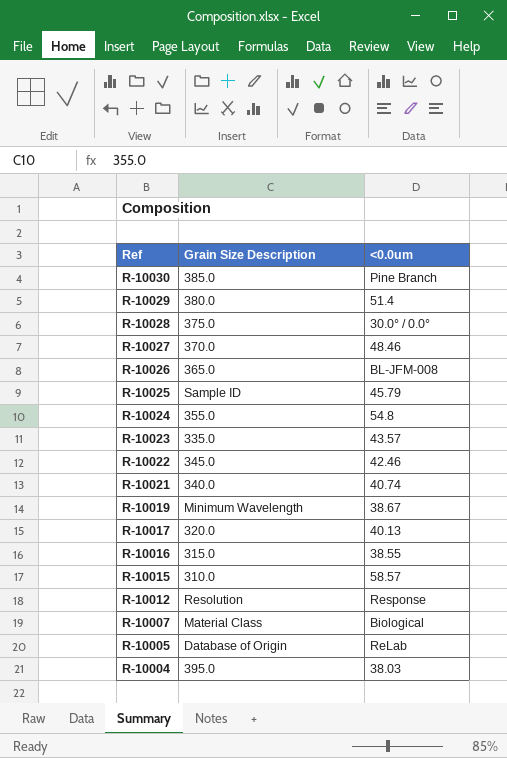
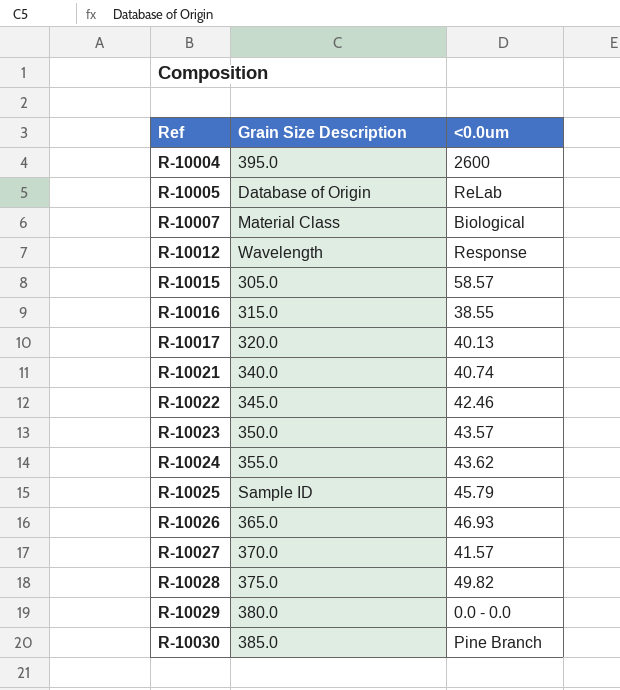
row order: Ref descending -> Ref ascending
row R-10019: Minimum Wavelength | 38.67 -> none
R-10004 | <0.0um: 38.03 -> 2600
R-10012 | Grain Size Description: Resolution -> Wavelength
R-10015 | Grain Size Description: 310.0 -> 305.0
R-10023 | Grain Size Description: 335.0 -> 350.0
R-10024 | <0.0um: 54.8 -> 43.62
R-10026 | <0.0um: BL-JFM-008 -> 46.93
R-10027 | <0.0um: 48.46 -> 41.57
R-10028 | <0.0um: 30.0° / 0.0° -> 49.82
R-10029 | <0.0um: 51.4 -> 0.0 - 0.0

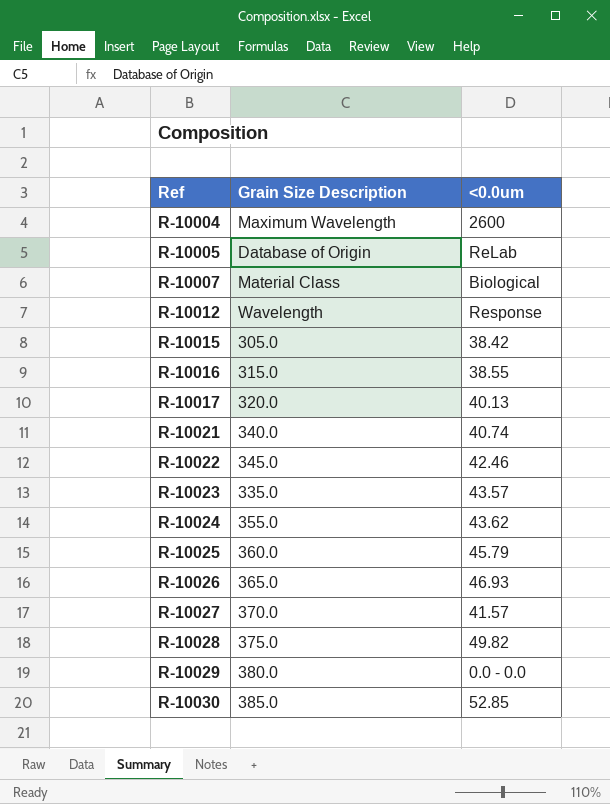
R-10004 | Grain Size Description: 395.0 -> Maximum Wavelength
R-10015 | <0.0um: 58.57 -> 38.42
R-10023 | Grain Size Description: 350.0 -> 335.0
R-10025 | Grain Size Description: Sample ID -> 360.0
R-10030 | <0.0um: Pine Branch -> 52.85

